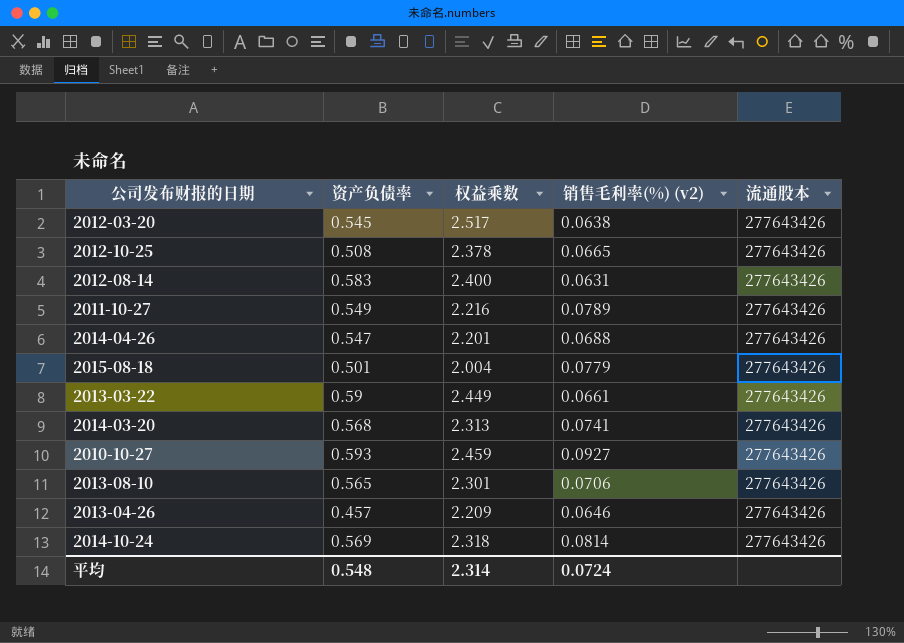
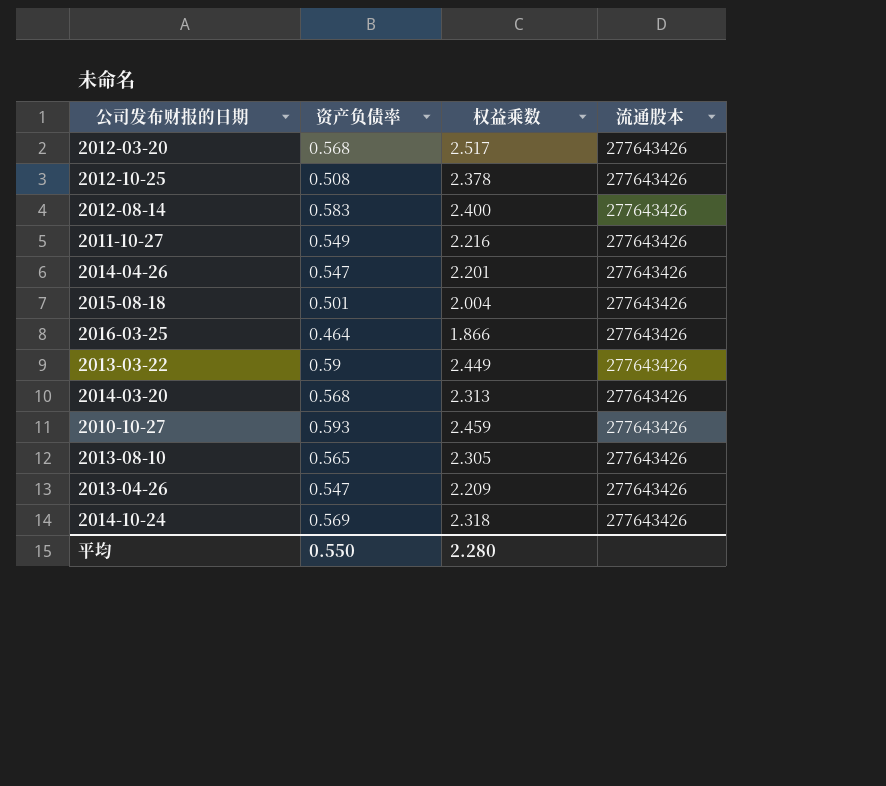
column 销售毛利率(%) (v2) | position: 4 -> none
2012-03-20 | 资产负债率: 0.545 -> 0.568
row 2016-03-25: none -> 0.464 | 1.866 | 277643426
2013-08-10 | 权益乘数: 2.301 -> 2.305
2013-04-26 | 资产负债率: 0.457 -> 0.547
平均 | 资产负债率: 0.548 -> 0.550
平均 | 权益乘数: 2.314 -> 2.280

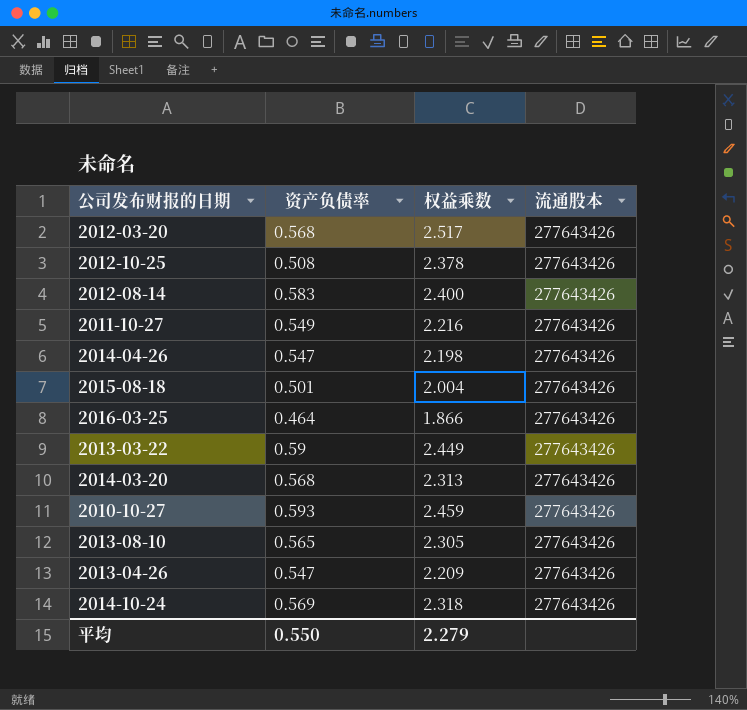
2014-04-26 | 权益乘数: 2.201 -> 2.198
平均 | 权益乘数: 2.280 -> 2.279

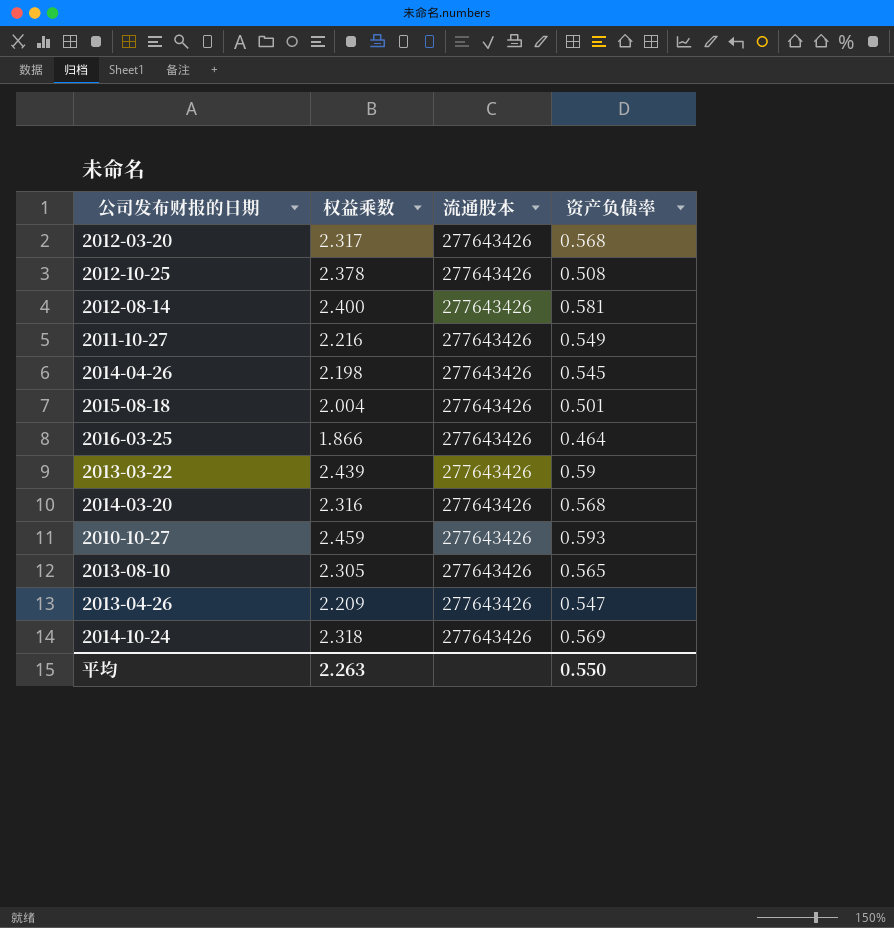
column 资产负债率 | position: 2 -> 4
2012-03-20 | 权益乘数: 2.517 -> 2.317
2012-08-14 | 资产负债率: 0.583 -> 0.581
2014-04-26 | 资产负债率: 0.547 -> 0.545
2013-03-22 | 权益乘数: 2.449 -> 2.439
2014-03-20 | 权益乘数: 2.313 -> 2.316
平均 | 权益乘数: 2.279 -> 2.263

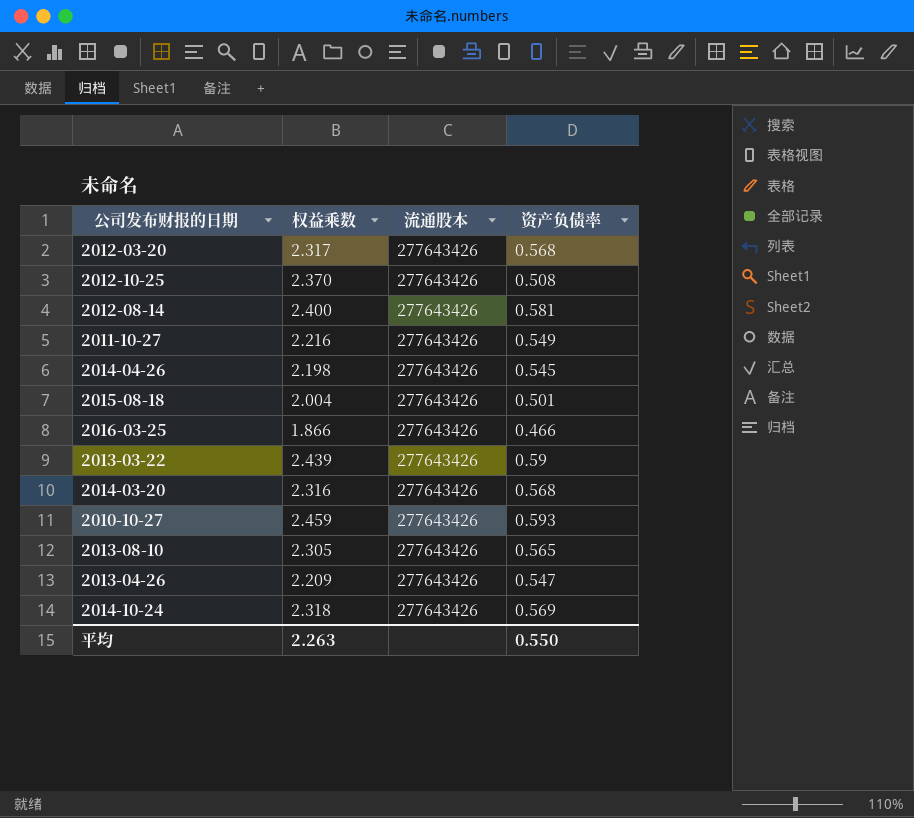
2012-10-25 | 权益乘数: 2.378 -> 2.370
2016-03-25 | 资产负债率: 0.464 -> 0.466

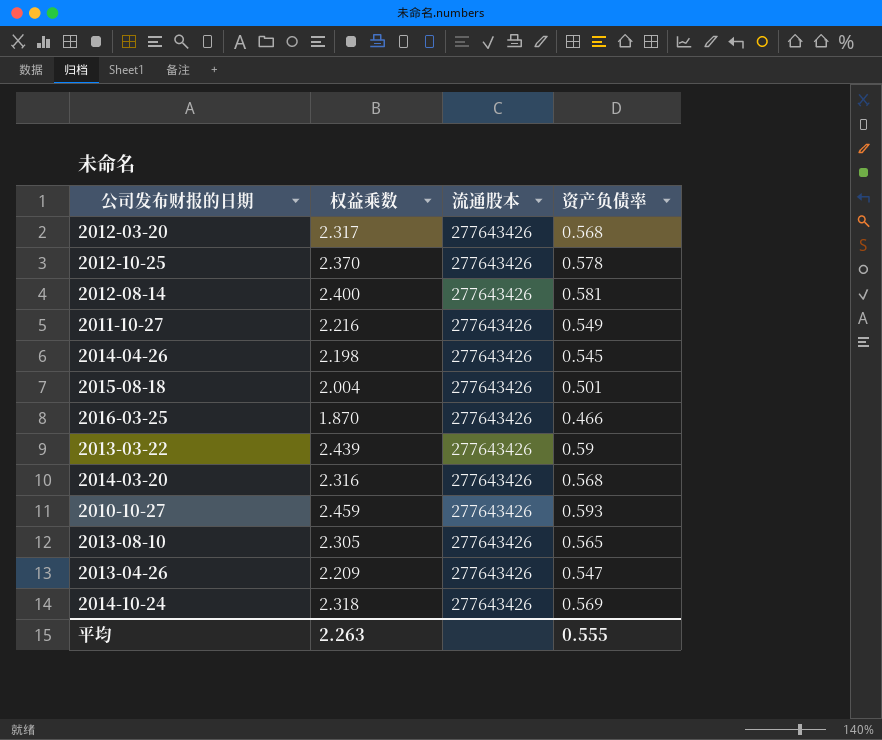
2012-10-25 | 资产负债率: 0.508 -> 0.578
2016-03-25 | 权益乘数: 1.866 -> 1.870
平均 | 资产负债率: 0.550 -> 0.555

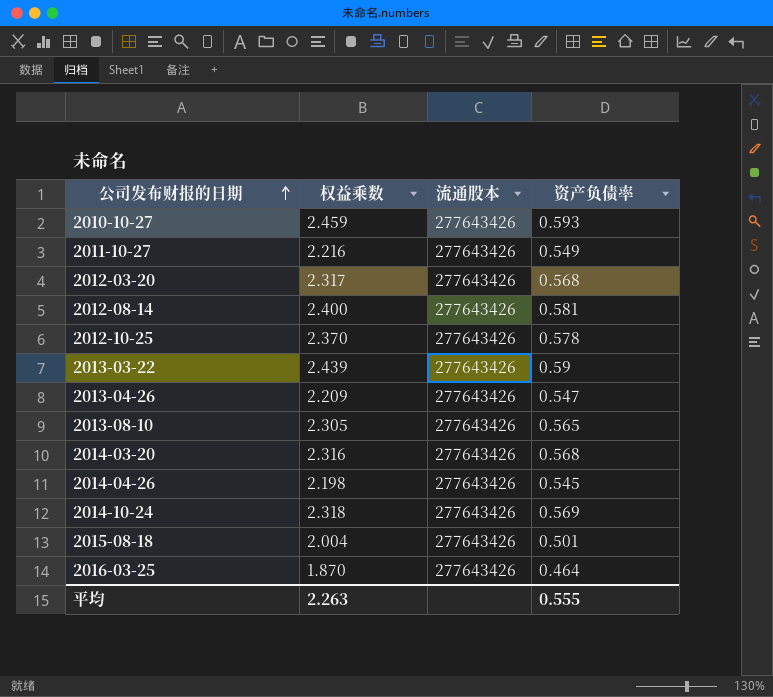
row order: none -> 公司发布财报的日期 ascending
2016-03-25 | 资产负债率: 0.466 -> 0.464

